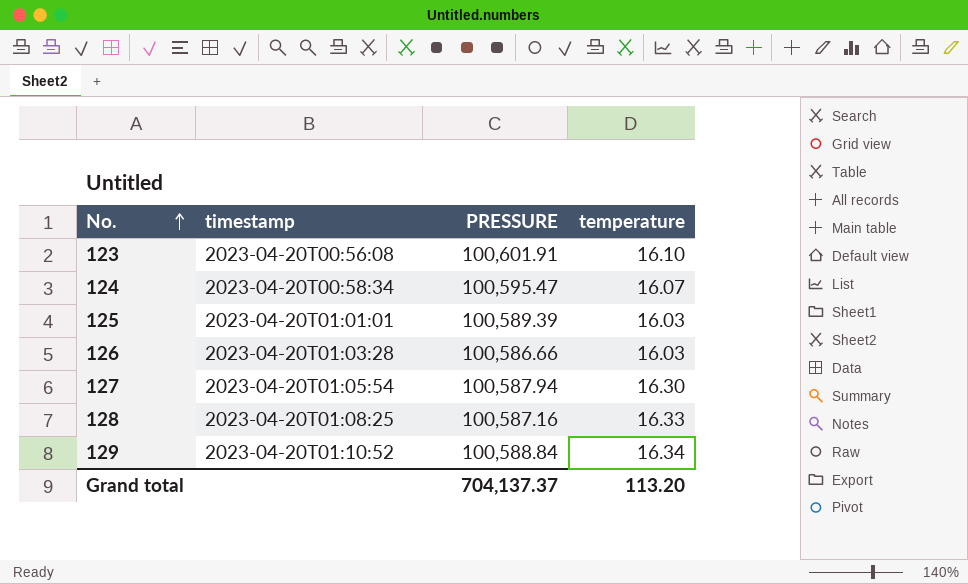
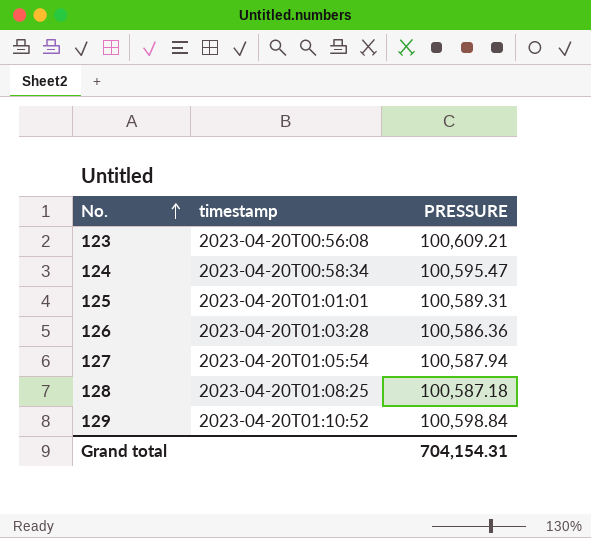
column temperature | position: 4 -> none
123 | PRESSURE: 100,601.91 -> 100,609.21
125 | PRESSURE: 100,589.39 -> 100,589.31
126 | PRESSURE: 100,586.66 -> 100,586.36
128 | PRESSURE: 100,587.16 -> 100,587.18
129 | PRESSURE: 100,588.84 -> 100,598.84
Grand total | PRESSURE: 704,137.37 -> 704,154.31

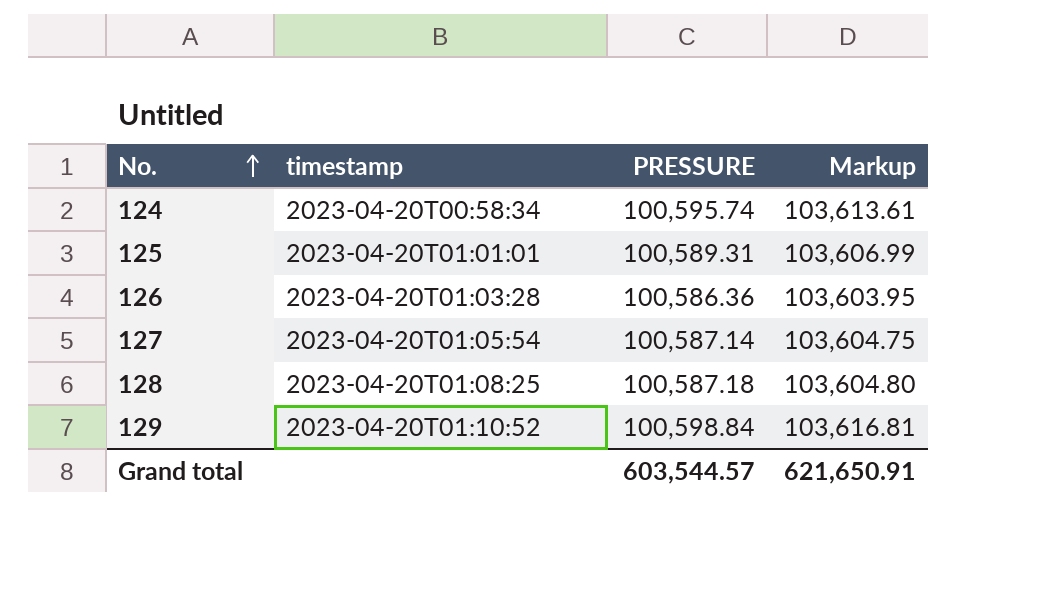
column Markup | formula: none -> [PRESSURE] * 1.03
row 123: 2023-04-20T00:56:08 | 100,609.21 -> none
124 | PRESSURE: 100,595.47 -> 100,595.74
127 | PRESSURE: 100,587.94 -> 100,587.14
Grand total | PRESSURE: 704,154.31 -> 603,544.57

